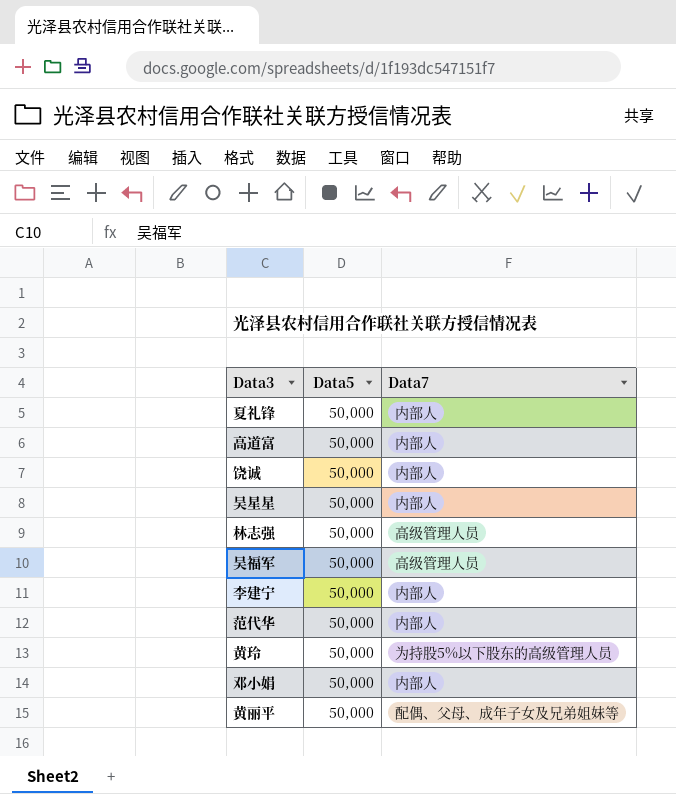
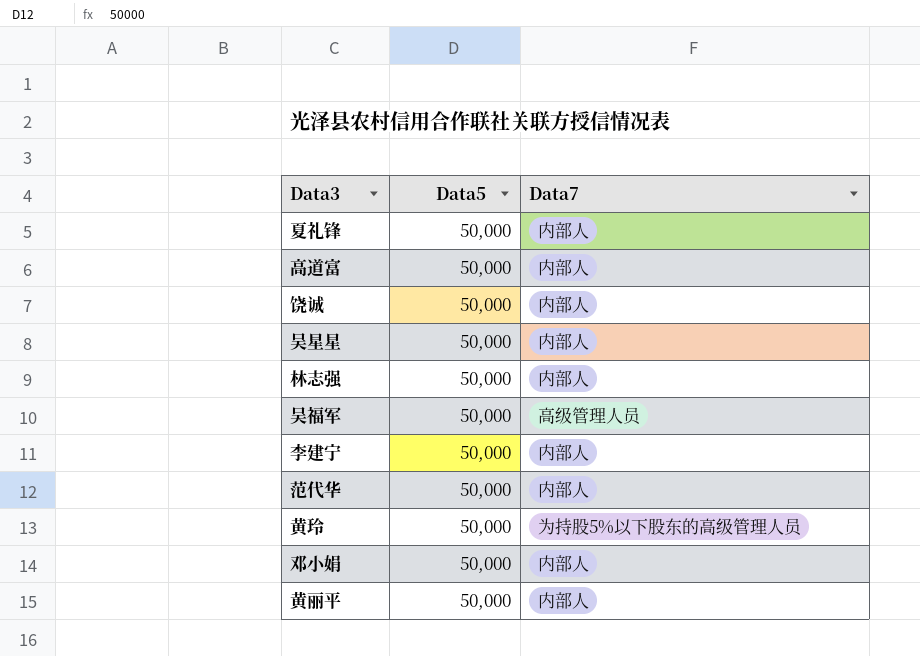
林志强 | Data7: 高级管理人员 -> 内部人
黄丽平 | Data7: 配偶、父母、成年子女及兄弟姐妹等 -> 内部人

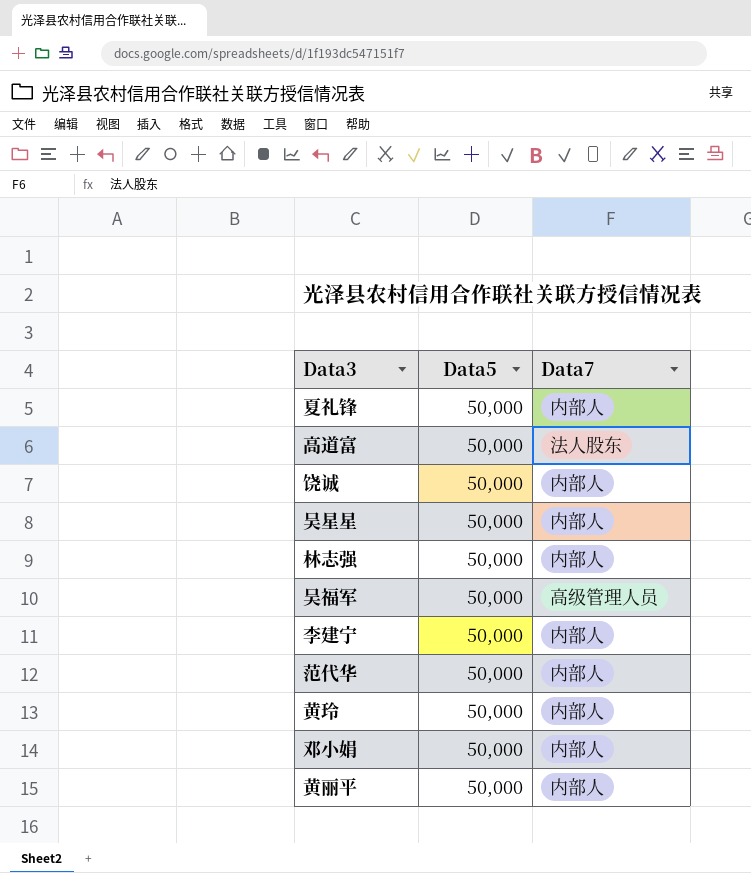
高道富 | Data7: 内部人 -> 法人股东
黄玲 | Data7: 为持股5%以下股东的高级管理人员 -> 内部人

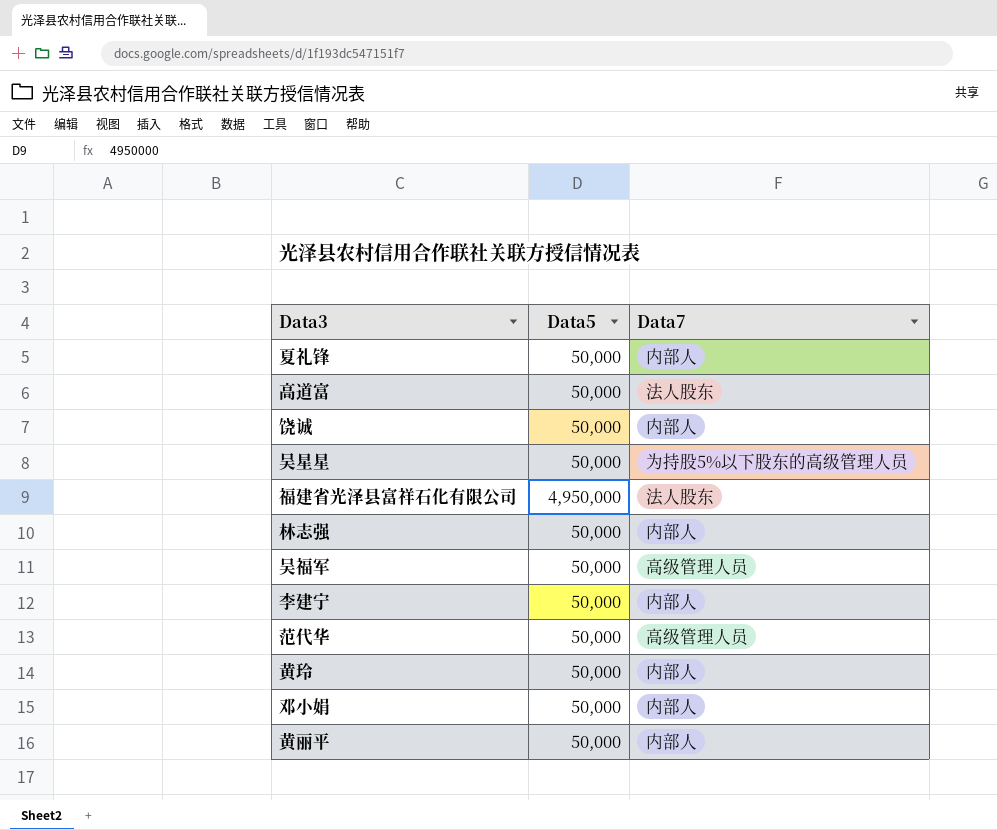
吴星星 | Data7: 内部人 -> 为持股5%以下股东的高级管理人员
row 福建省光泽县富祥石化有限公司: none -> 4,950,000 | 法人股东
范代华 | Data7: 内部人 -> 高级管理人员

